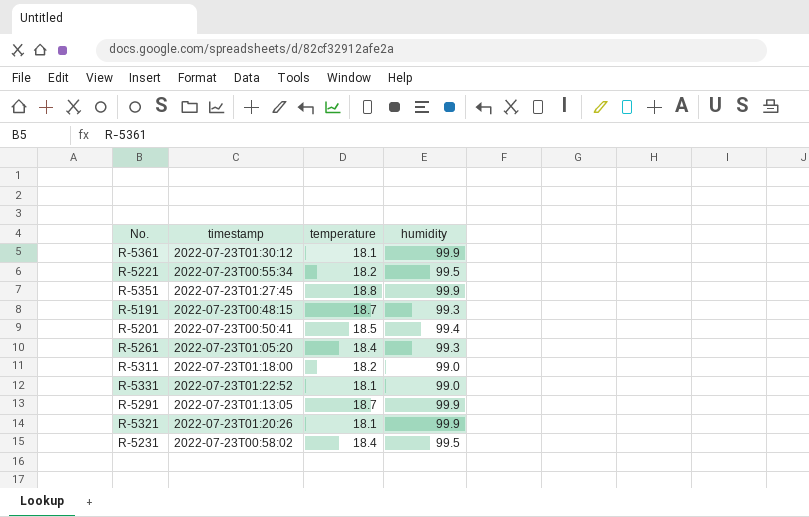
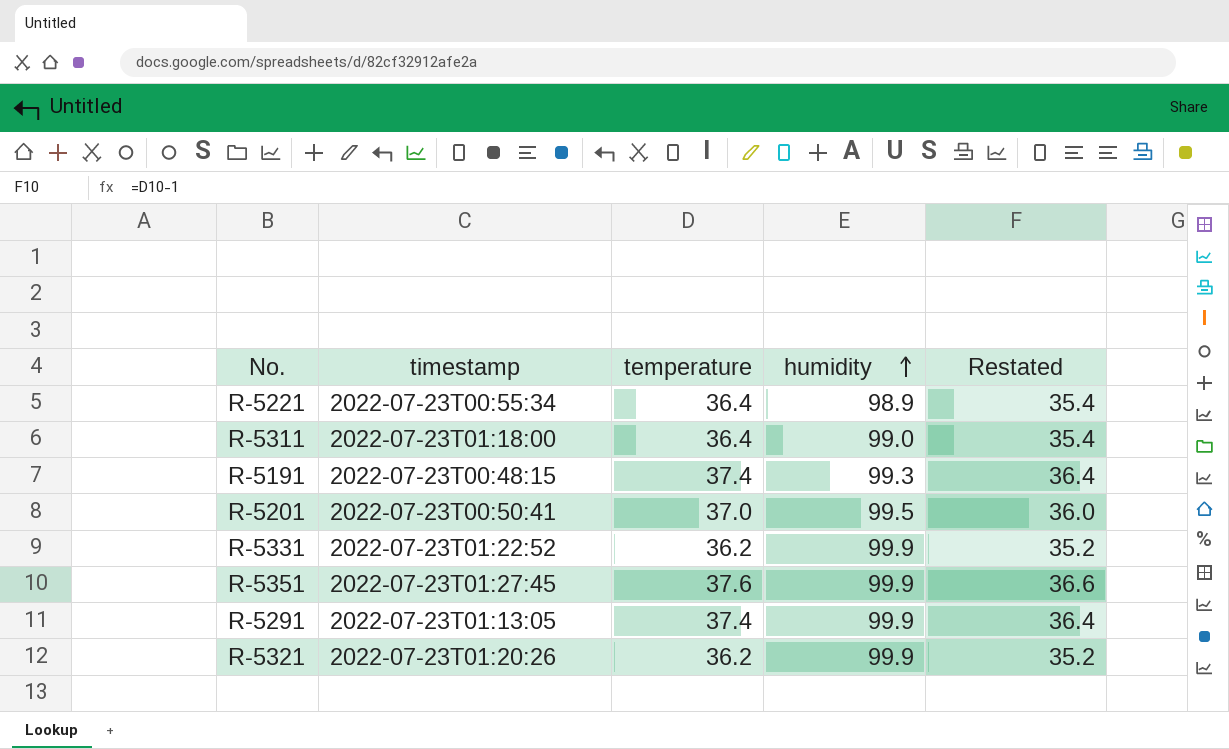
row order: none -> humidity ascending
column Restated | formula: none -> [temperature] - 1
row R-5361: 2022-07-23T01:30:12 | 18.1 | 99.9 -> none
row R-5261: 2022-07-23T01:05:20 | 18.4 | 99.3 -> none
row R-5231: 2022-07-23T00:58:02 | 18.4 | 99.5 -> none
R-5221 | temperature: 18.2 -> 36.4
R-5221 | humidity: 99.5 -> 98.9
R-5311 | temperature: 18.2 -> 36.4
R-5191 | temperature: 18.7 -> 37.4
R-5201 | temperature: 18.5 -> 37.0
R-5201 | humidity: 99.4 -> 99.5
R-5331 | temperature: 18.1 -> 36.2
R-5331 | humidity: 99.0 -> 99.9
R-5351 | temperature: 18.8 -> 37.6
R-5291 | temperature: 18.7 -> 37.4
R-5321 | temperature: 18.1 -> 36.2

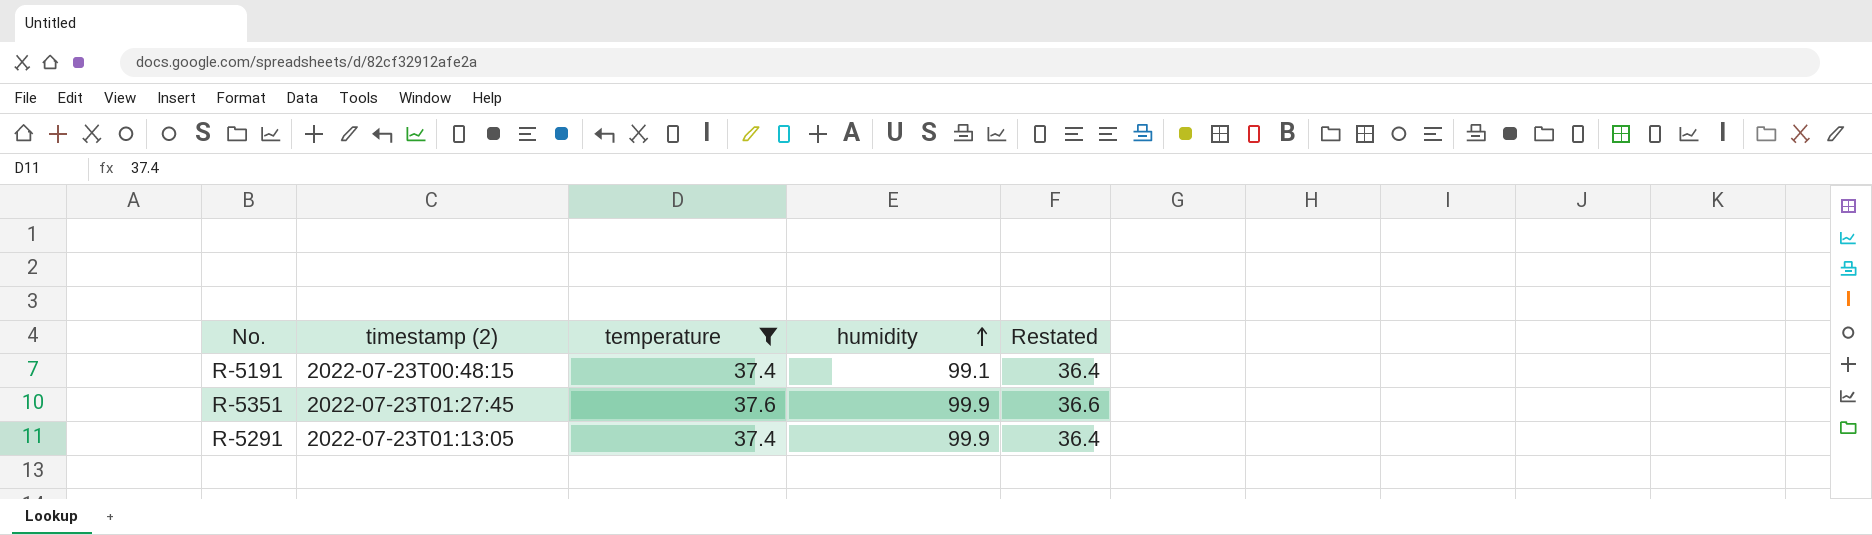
filter: none -> temperature >= 37.4
column name: timestamp -> timestamp (2)
R-5191 | humidity: 99.3 -> 99.1

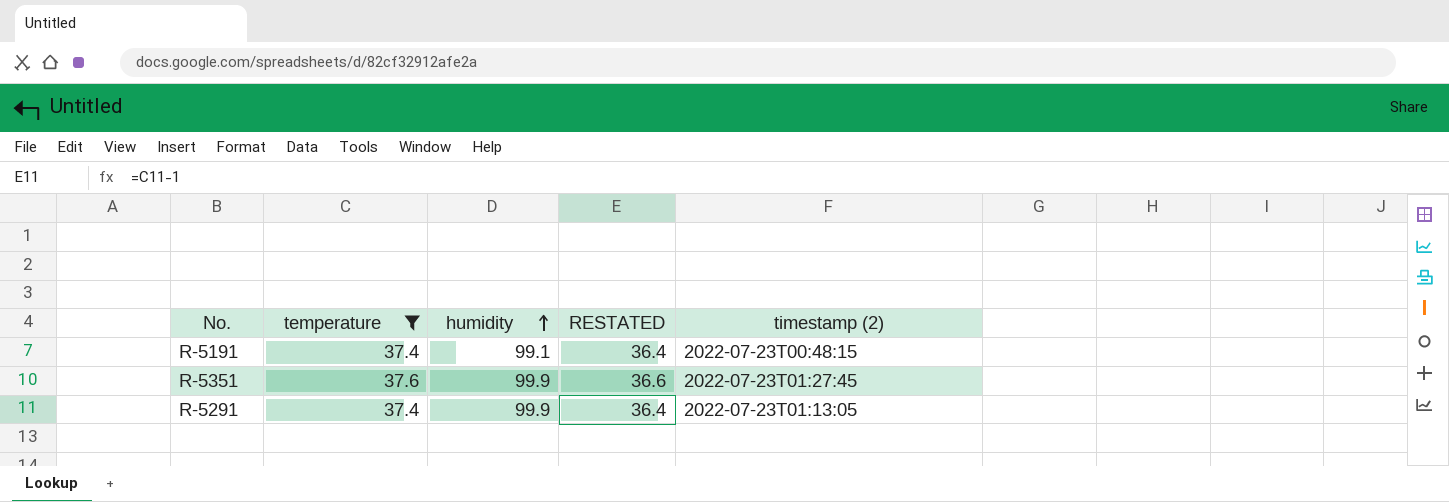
column name: Restated -> RESTATED
column timestamp (2) | position: 2 -> 5

